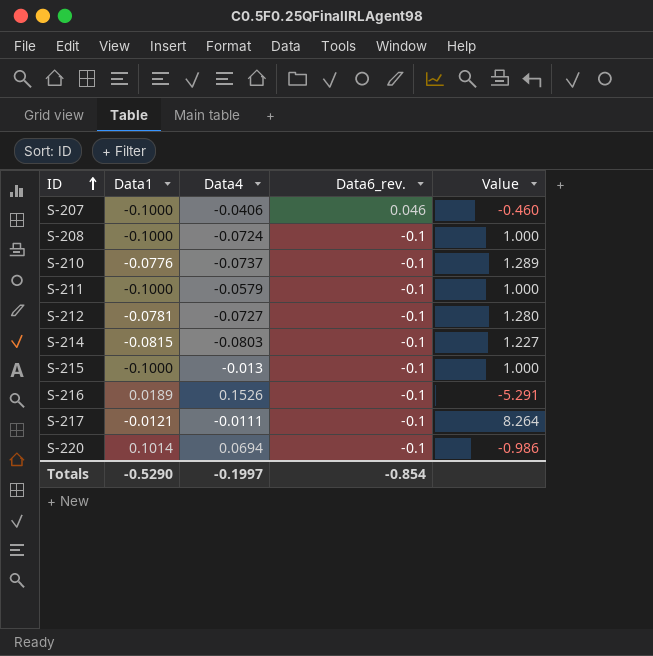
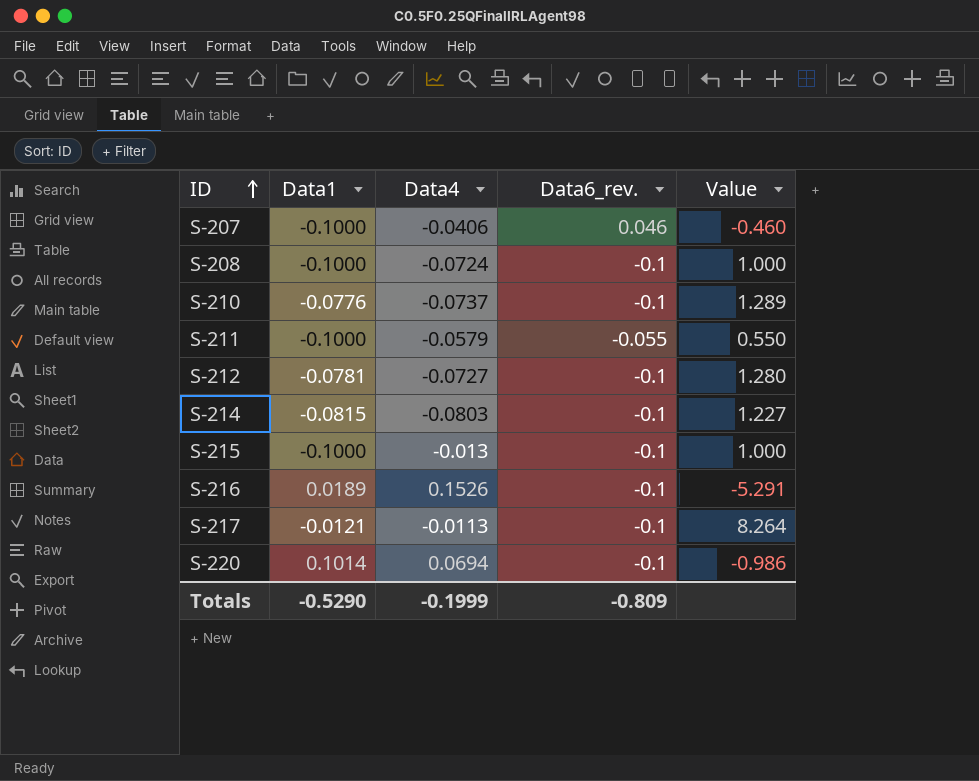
S-211 | Data6_rev.: -0.1 -> -0.055
S-211 | Value: 1.000 -> 0.550
S-217 | Data4: -0.0111 -> -0.0113
Totals | Data4: -0.1997 -> -0.1999
Totals | Data6_rev.: -0.854 -> -0.809

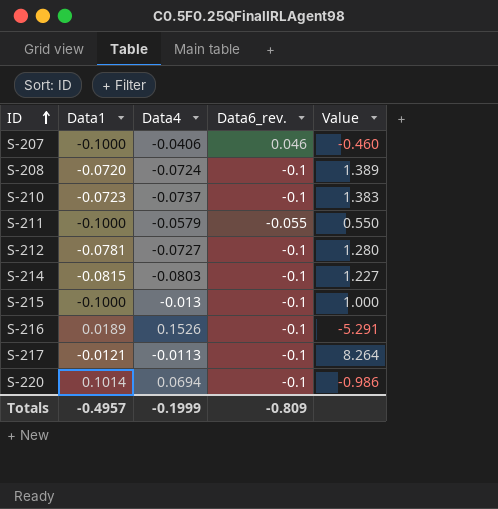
S-208 | Data1: -0.1000 -> -0.0720
S-208 | Value: 1.000 -> 1.389
S-210 | Data1: -0.0776 -> -0.0723
S-210 | Value: 1.289 -> 1.383
Totals | Data1: -0.5290 -> -0.4957

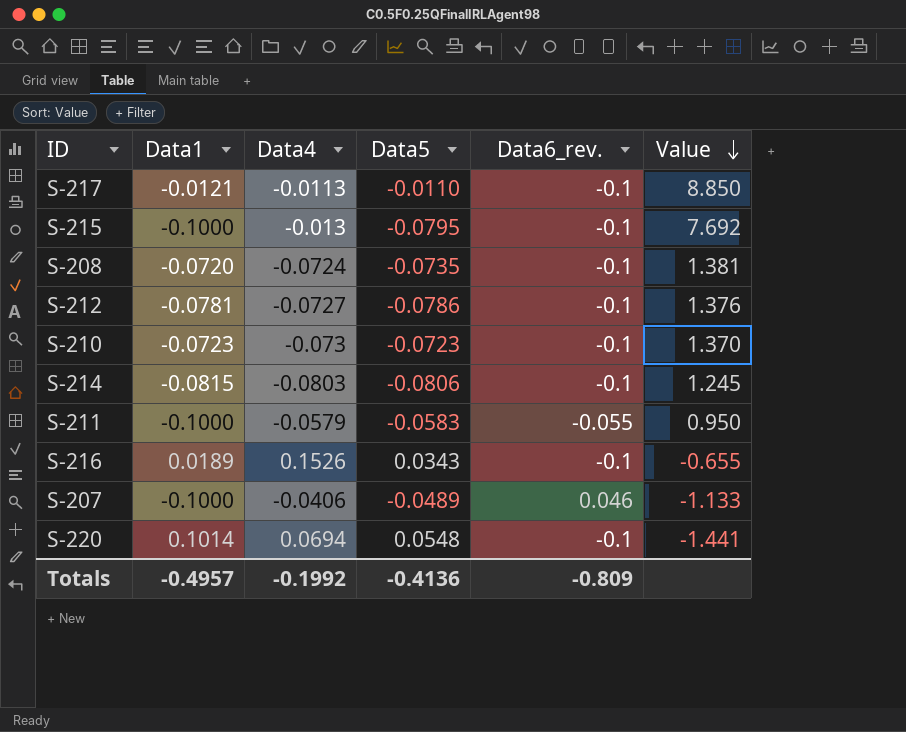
row order: ID ascending -> Value descending
column Data5 | position: none -> 4
column Value | formula: [Data6_rev.] / [Data1] -> [Data6_rev.] / [Data4]
S-210 | Data4: -0.0737 -> -0.073
Totals | Data4: -0.1999 -> -0.1992

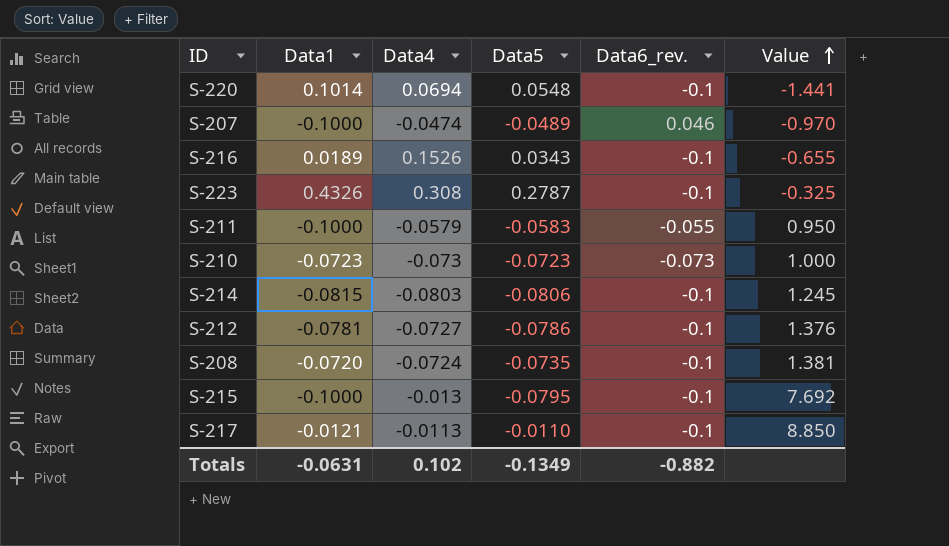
row order: Value descending -> Value ascending
S-207 | Data4: -0.0406 -> -0.0474
S-207 | Value: -1.133 -> -0.970
row S-223: none -> 0.4326 | 0.308 | 0.2787 | -0.1 | -0.325
S-210 | Data6_rev.: -0.1 -> -0.073
S-210 | Value: 1.370 -> 1.000
Totals | Data1: -0.4957 -> -0.0631
Totals | Data4: -0.1992 -> 0.102
Totals | Data5: -0.4136 -> -0.1349
Totals | Data6_rev.: -0.809 -> -0.882

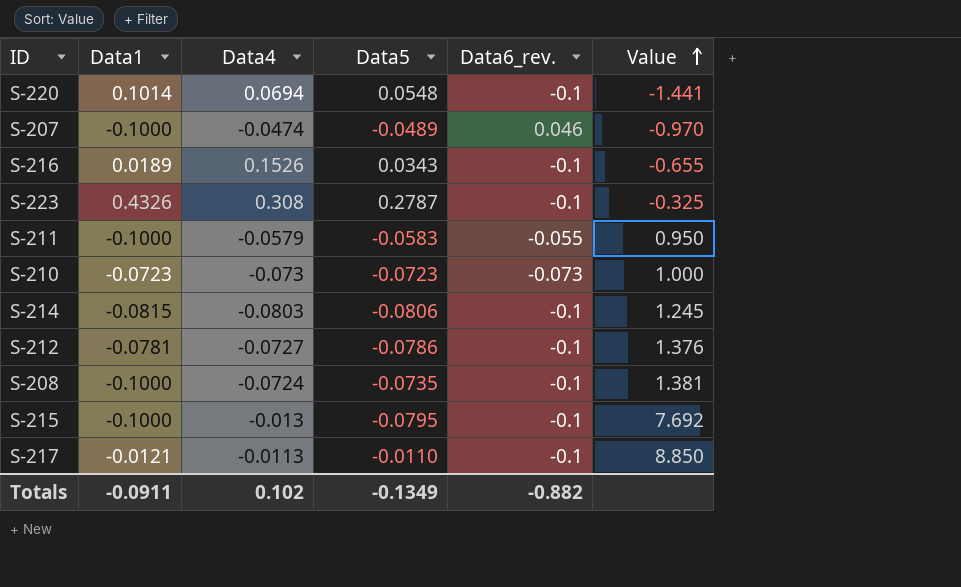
S-208 | Data1: -0.0720 -> -0.1000
Totals | Data1: -0.0631 -> -0.0911

